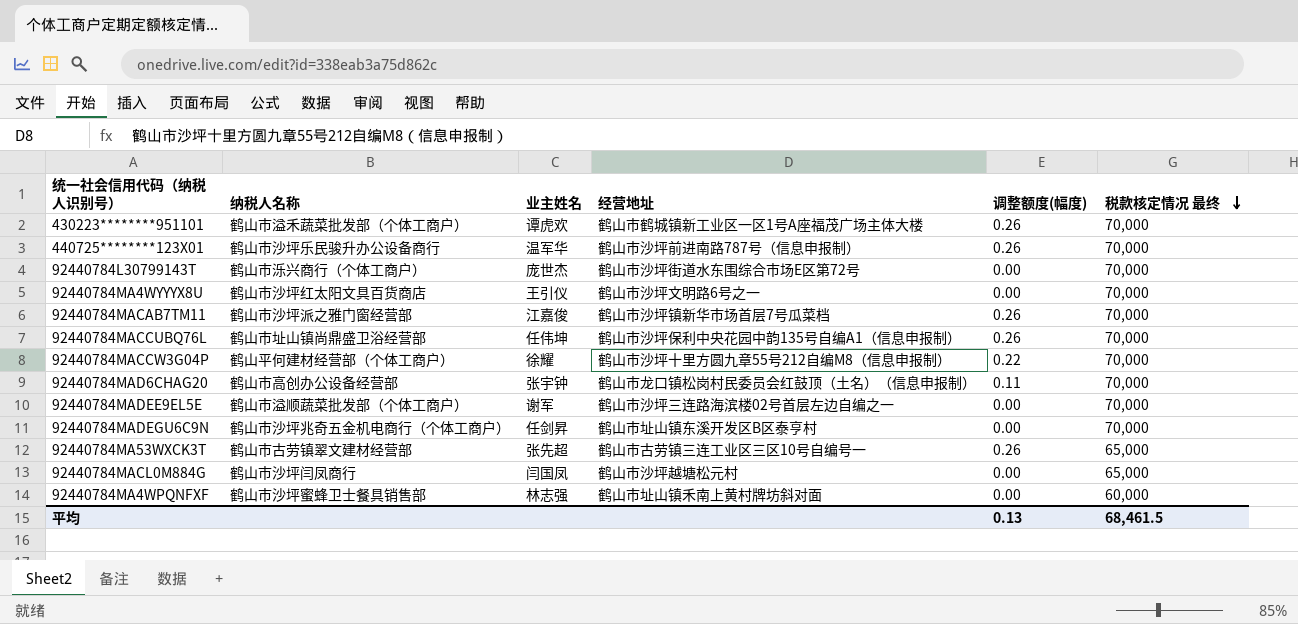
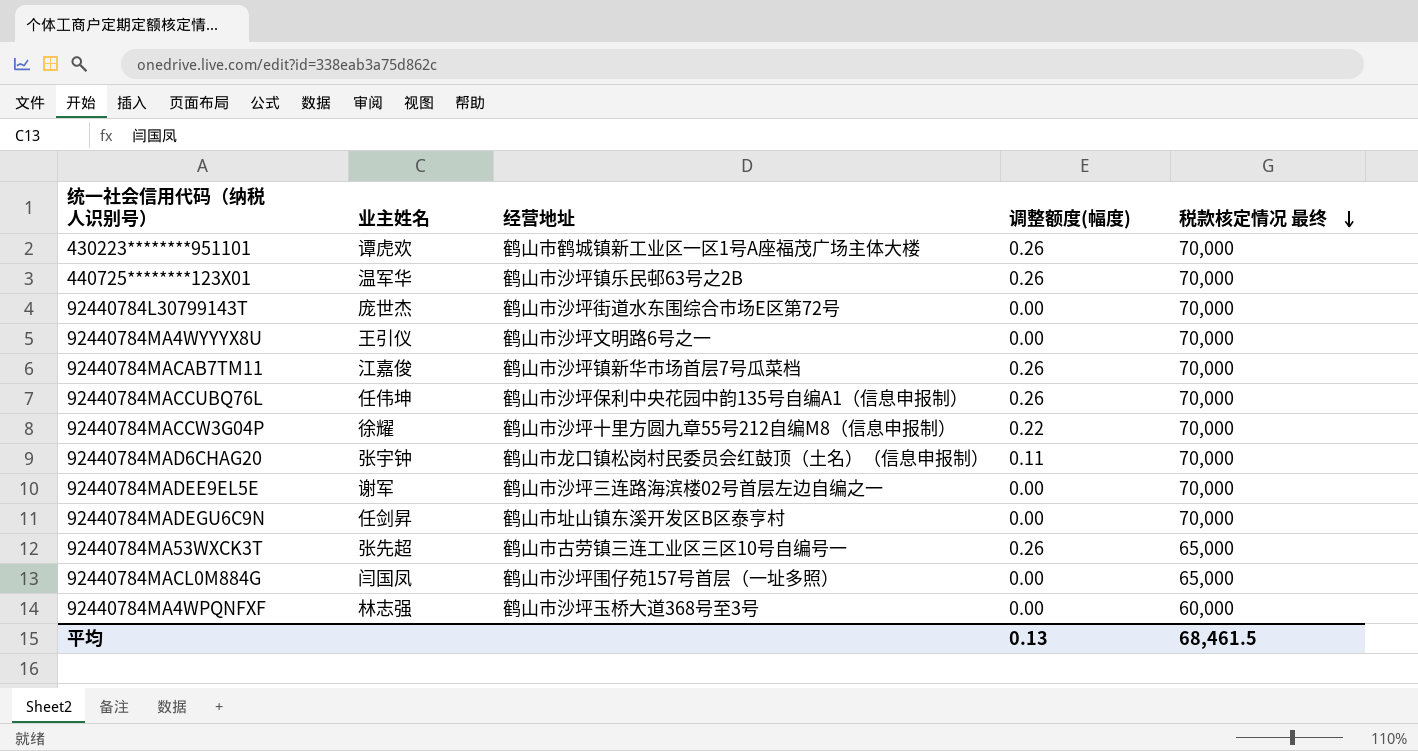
column 纳税人名称 | position: 2 -> none
440725********123X01 | 经营地址: 鹤山市沙坪前进南路787号（信息申报制） -> 鹤山市沙坪镇乐民邨63号之2B
92440784MACL0M884G | 经营地址: 鹤山市沙坪越塘松元村 -> 鹤山市沙坪围仔苑157号首层（一址多照）
92440784MA4WPQNFXF | 经营地址: 鹤山市址山镇禾南上黄村牌坊斜对面 -> 鹤山市沙坪玉桥大道368号至3号

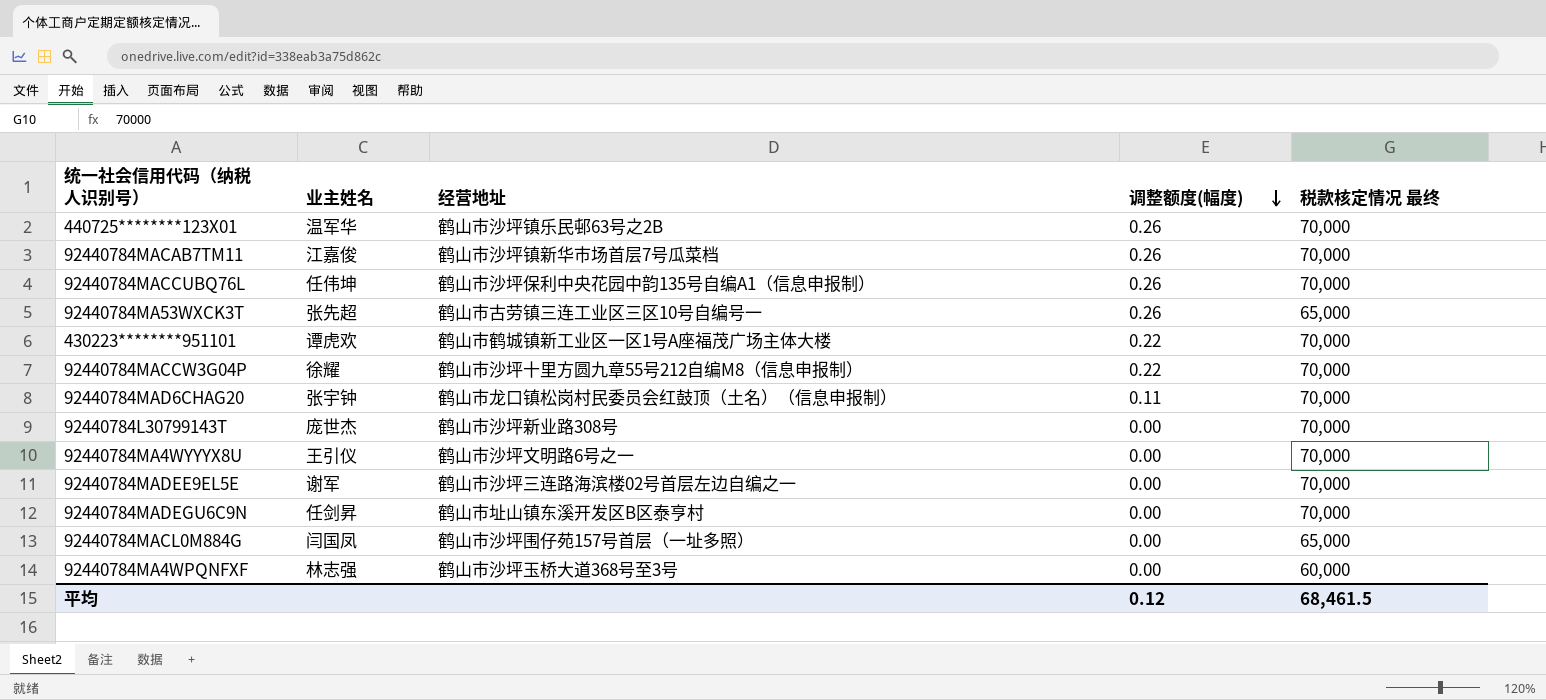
row order: 税款核定情况 最终 descending -> 调整额度(幅度) descending
430223********951101 | 调整额度(幅度): 0.26 -> 0.22
92440784L30799143T | 经营地址: 鹤山市沙坪街道水东围综合市场E区第72号 -> 鹤山市沙坪新业路308号
平均 | 调整额度(幅度): 0.13 -> 0.12

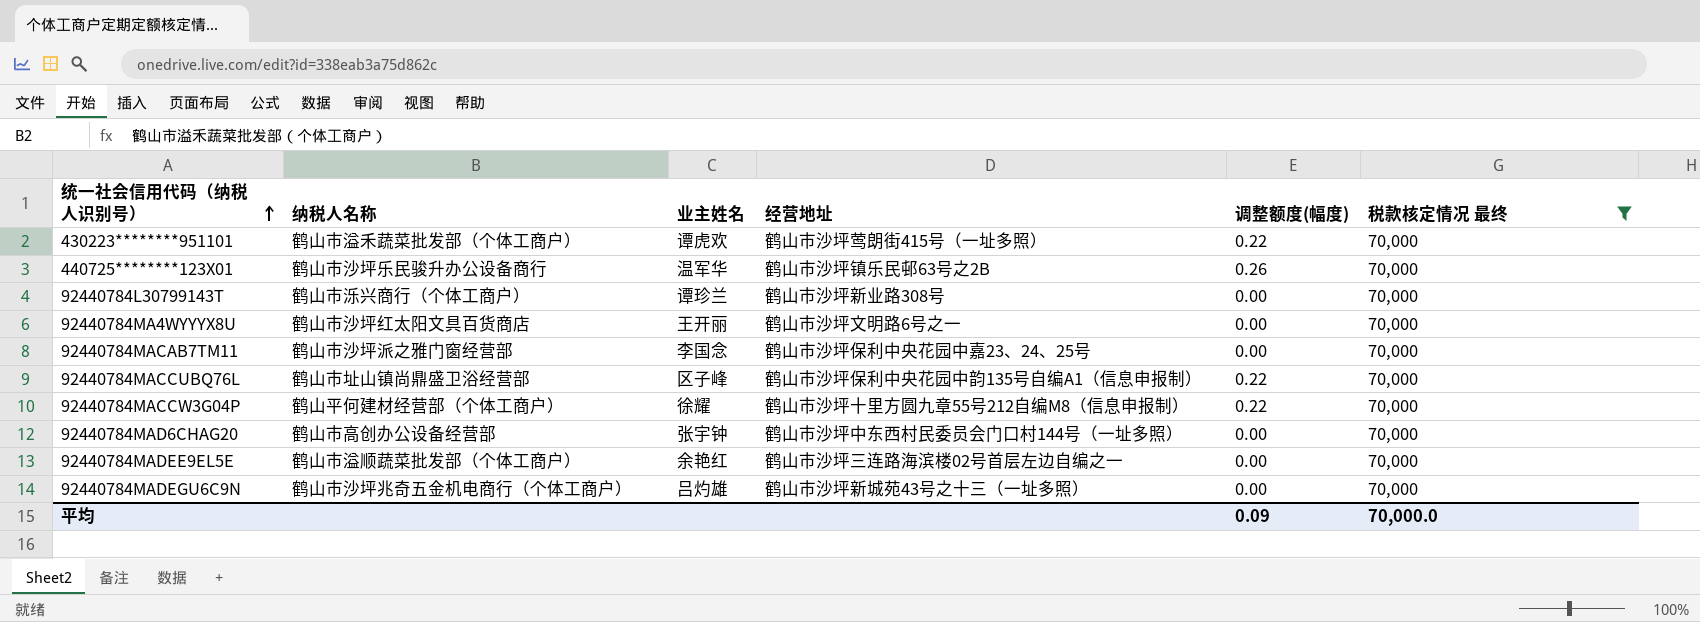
filter: none -> 税款核定情况 最终 = 70,000
row order: 调整额度(幅度) descending -> 统一社会信用代码（纳税人识别号） ascending
column 纳税人名称 | position: none -> 2
430223********951101 | 经营地址: 鹤山市鹤城镇新工业区一区1号A座福茂广场主体大楼 -> 鹤山市沙坪莺朗街415号（一址多照）
92440784L30799143T | 业主姓名: 庞世杰 -> 谭珍兰
92440784MA4WYYYX8U | 业主姓名: 王引仪 -> 王开丽
92440784MACAB7TM11 | 业主姓名: 江嘉俊 -> 李国念
92440784MACAB7TM11 | 经营地址: 鹤山市沙坪镇新华市场首层7号瓜菜档 -> 鹤山市沙坪保利中央花园中嘉23、24、25号
92440784MACAB7TM11 | 调整额度(幅度): 0.26 -> 0.00
92440784MACCUBQ76L | 业主姓名: 任伟坤 -> 区子峰
92440784MACCUBQ76L | 调整额度(幅度): 0.26 -> 0.22
92440784MAD6CHAG20 | 经营地址: 鹤山市龙口镇松岗村民委员会红鼓顶（土名）（信息申报制） -> 鹤山市沙坪中东西村民委员会门口村144号（一址多照）
92440784MAD6CHAG20 | 调整额度(幅度): 0.11 -> 0.00
92440784MADEE9EL5E | 业主姓名: 谢军 -> 余艳红
92440784MADEGU6C9N | 业主姓名: 任剑昇 -> 吕灼雄
92440784MADEGU6C9N | 经营地址: 鹤山市址山镇东溪开发区B区泰亨村 -> 鹤山市沙坪新城苑43号之十三（一址多照）
平均 | 调整额度(幅度): 0.12 -> 0.09
平均 | 税款核定情况 最终: 68,461.5 -> 70,000.0

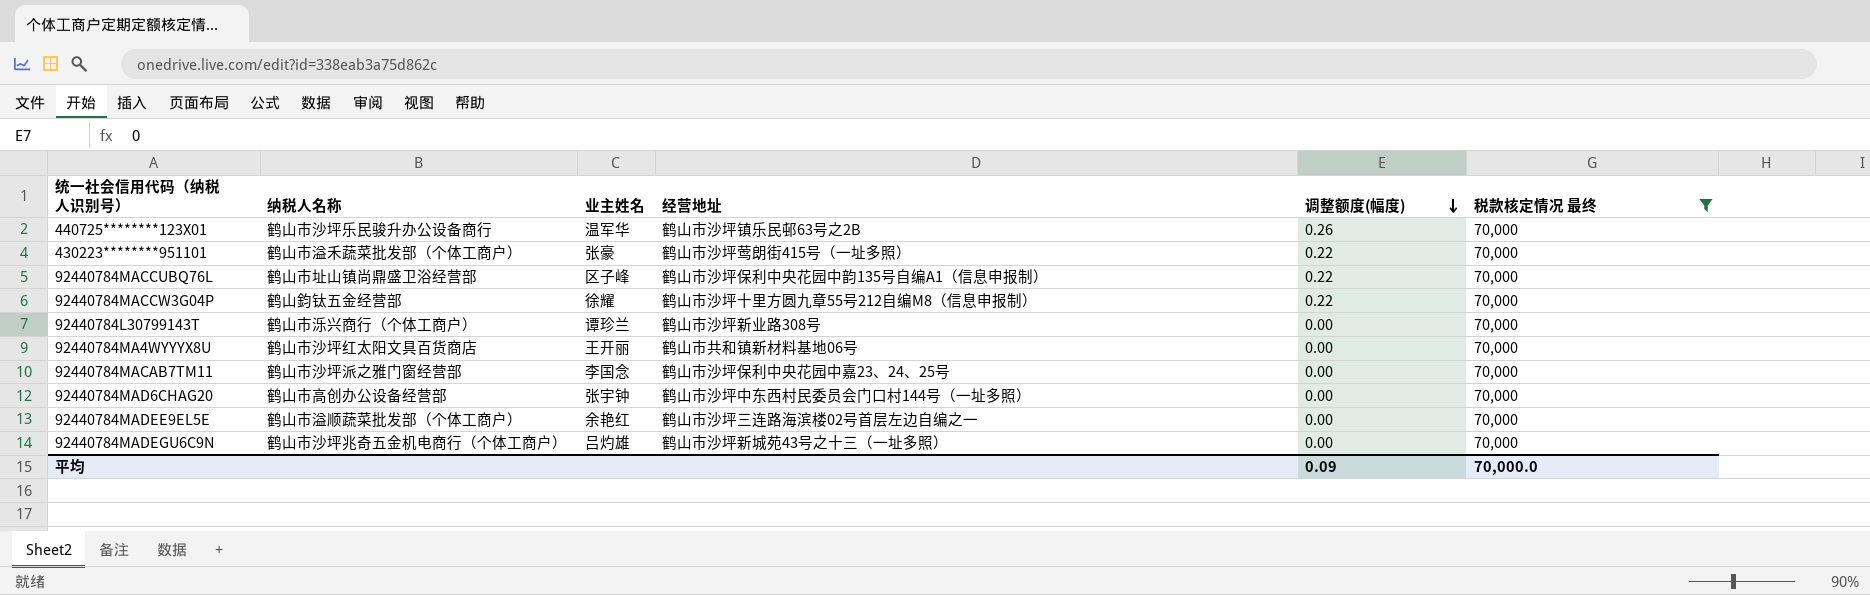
row order: 统一社会信用代码（纳税人识别号） ascending -> 调整额度(幅度) descending
430223********951101 | 业主姓名: 谭虎欢 -> 张豪
92440784MACCW3G04P | 纳税人名称: 鹤山平何建材经营部（个体工商户） -> 鹤山鈞钛五金经营部
92440784MA4WYYYX8U | 经营地址: 鹤山市沙坪文明路6号之一 -> 鹤山市共和镇新材料基地06号

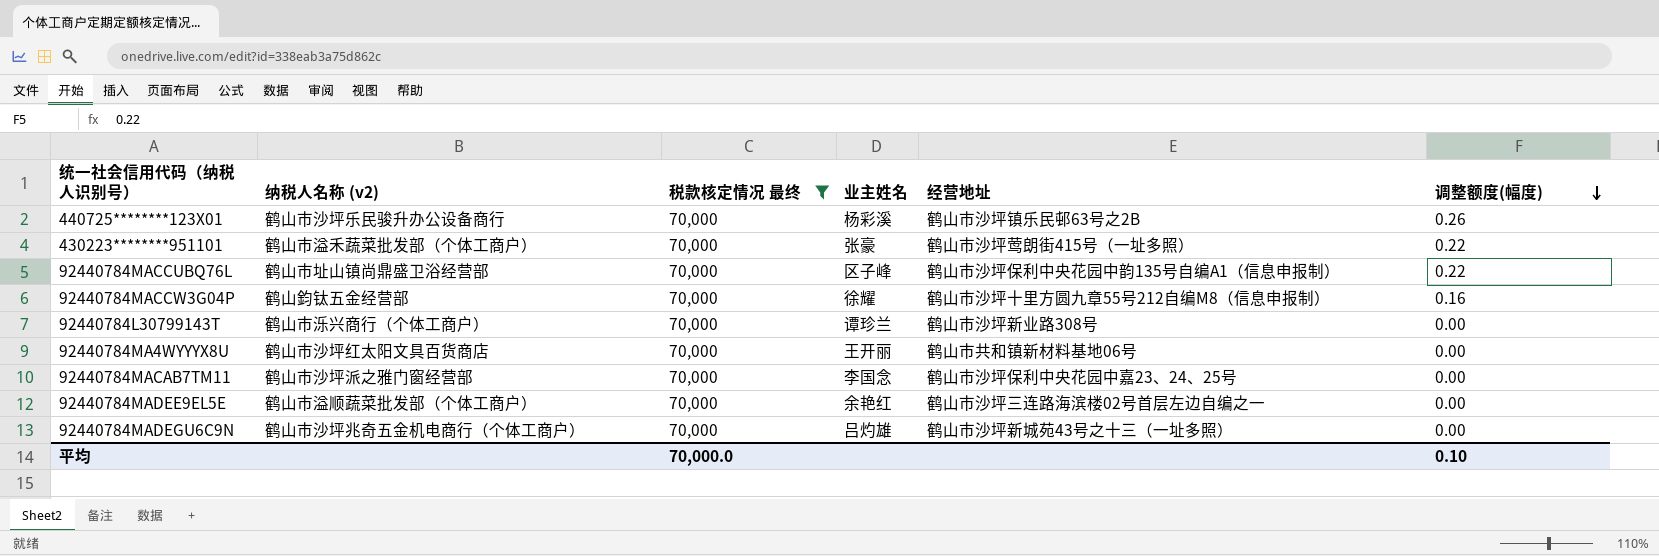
column name: 纳税人名称 -> 纳税人名称 (v2)
column 税款核定情况 最终 | position: 6 -> 3
row 92440784MAD6CHAG20: 鹤山市高创办公设备经营部 | 张宇钟 | 鹤山市沙坪中东西村民委员会门口村144号（一址多照） | 0.00 | 70,000 -> none
440725********123X01 | 业主姓名: 温军华 -> 杨彩溪
92440784MACCW3G04P | 调整额度(幅度): 0.22 -> 0.16
平均 | 调整额度(幅度): 0.09 -> 0.10

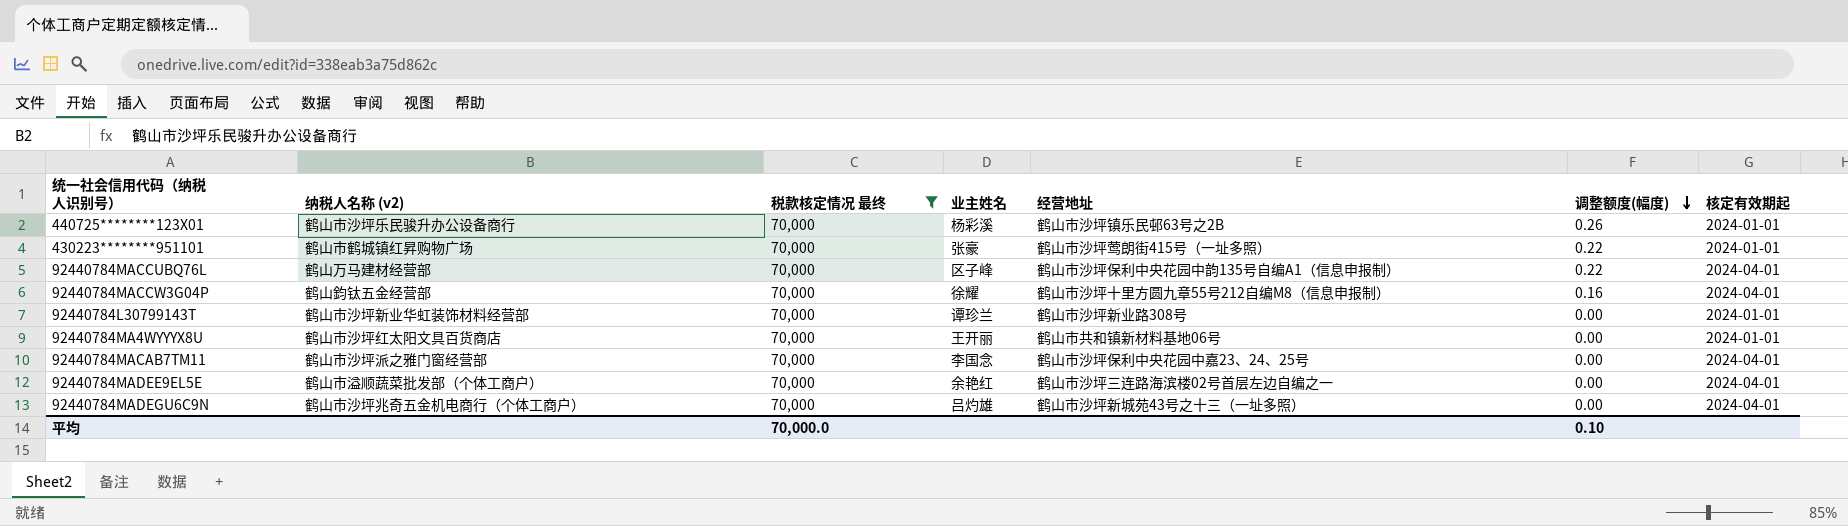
column 核定有效期起 | position: none -> 7
430223********951101 | 纳税人名称 (v2): 鹤山市溢禾蔬菜批发部（个体工商户） -> 鹤山市鹤城镇红昇购物广场
92440784MACCUBQ76L | 纳税人名称 (v2): 鹤山市址山镇尚鼎盛卫浴经营部 -> 鹤山万马建材经营部
92440784L30799143T | 纳税人名称 (v2): 鹤山市泺兴商行（个体工商户） -> 鹤山市沙坪新业华虹装饰材料经营部

